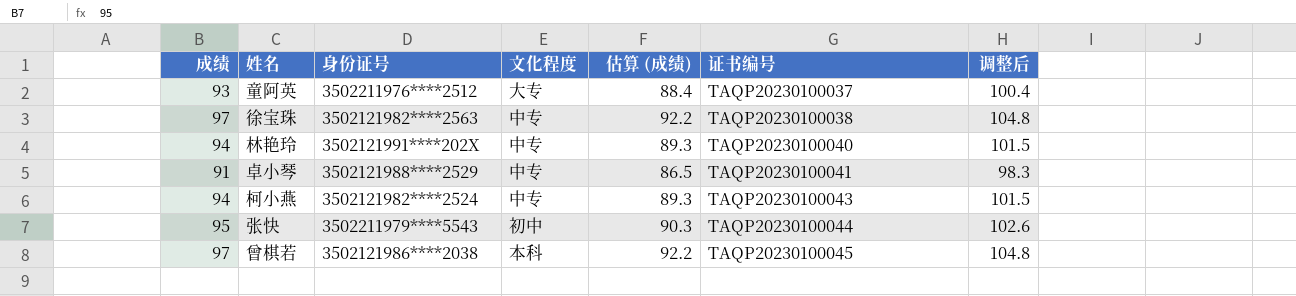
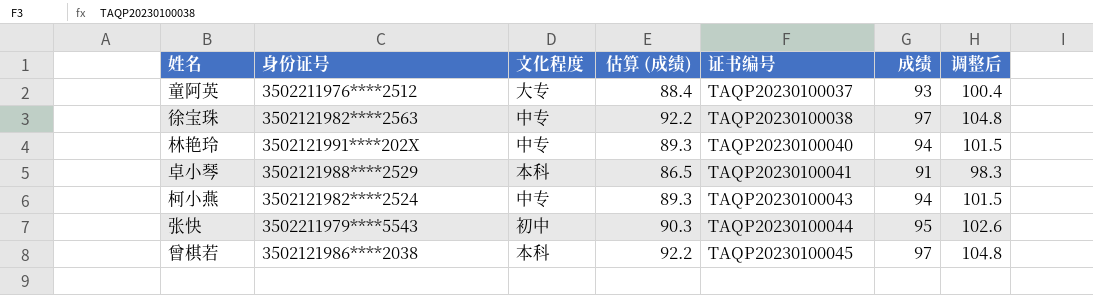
column 成绩 | position: 1 -> 6
卓小琴 | 文化程度: 中专 -> 本科

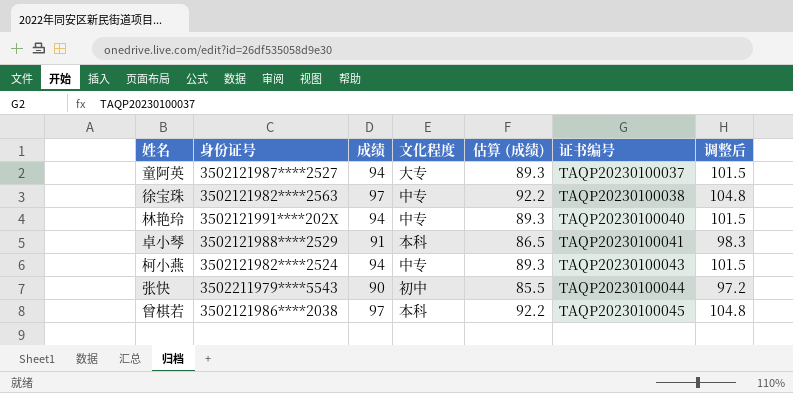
column 成绩 | position: 6 -> 3
童阿英 | 身份证号: 3502211976****2512 -> 3502121987****2527
童阿英 | 成绩: 93 -> 94
童阿英 | 估算 (成绩): 88.4 -> 89.3
童阿英 | 调整后: 100.4 -> 101.5
张快 | 成绩: 95 -> 90
张快 | 估算 (成绩): 90.3 -> 85.5
张快 | 调整后: 102.6 -> 97.2

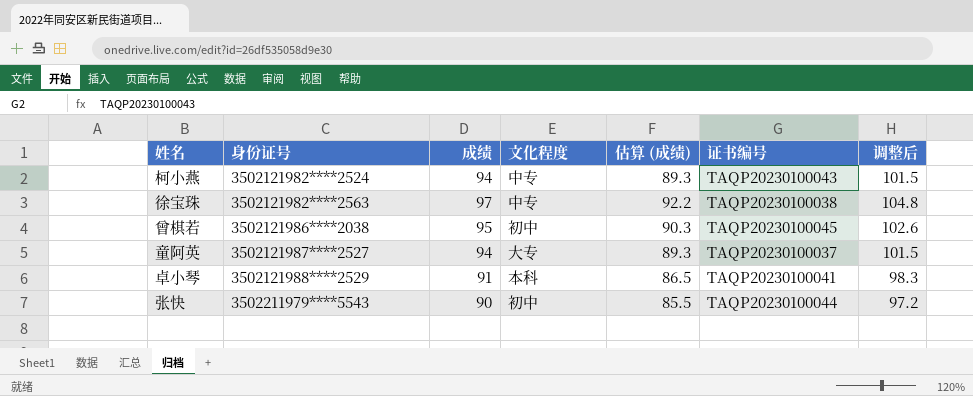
row order: 证书编号 ascending -> 身份证号 ascending
row 林艳玲: 3502121991****202X | 94 | 中专 | 89.3 | TAQP20230100040 | 101.5 -> none
曾棋若 | 成绩: 97 -> 95
曾棋若 | 文化程度: 本科 -> 初中
曾棋若 | 估算 (成绩): 92.2 -> 90.3
曾棋若 | 调整后: 104.8 -> 102.6

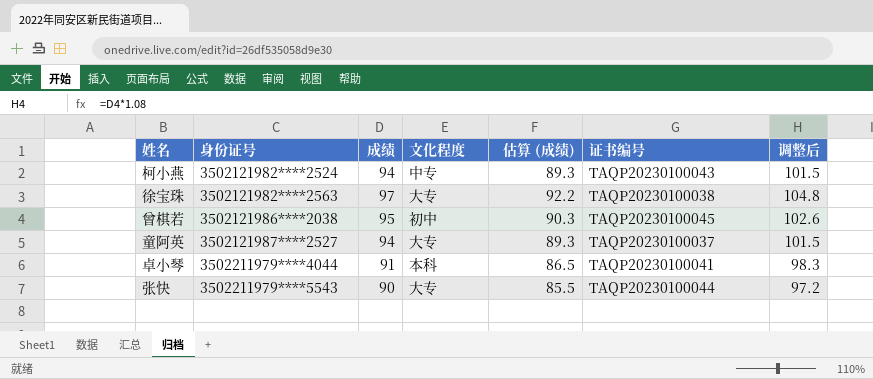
徐宝珠 | 文化程度: 中专 -> 大专
卓小琴 | 身份证号: 3502121988****2529 -> 3502211979****4044
张快 | 文化程度: 初中 -> 大专

